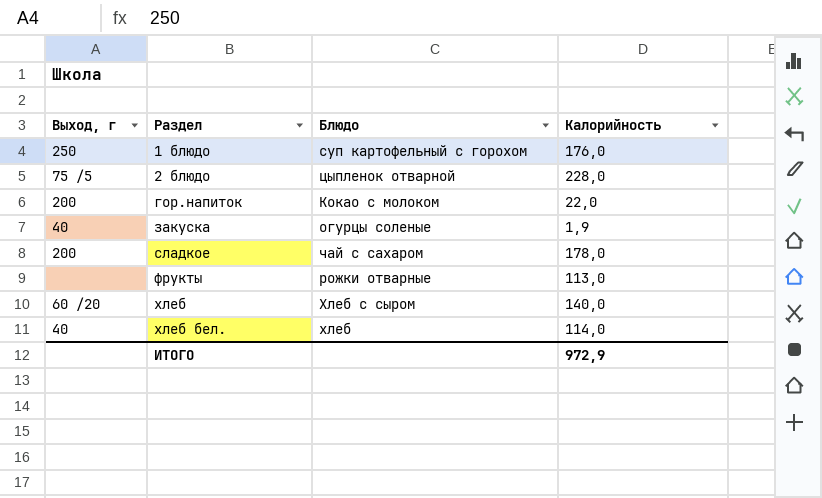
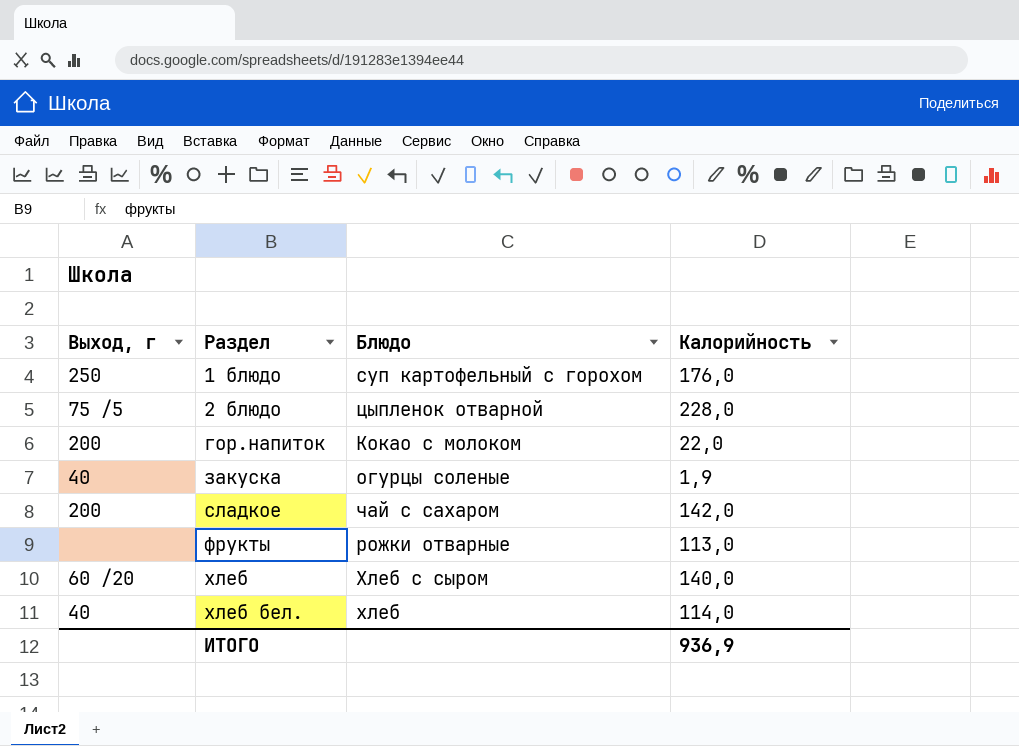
сладкое | Калорийность: 178,0 -> 142,0
ИТОГО | Калорийность: 972,9 -> 936,9

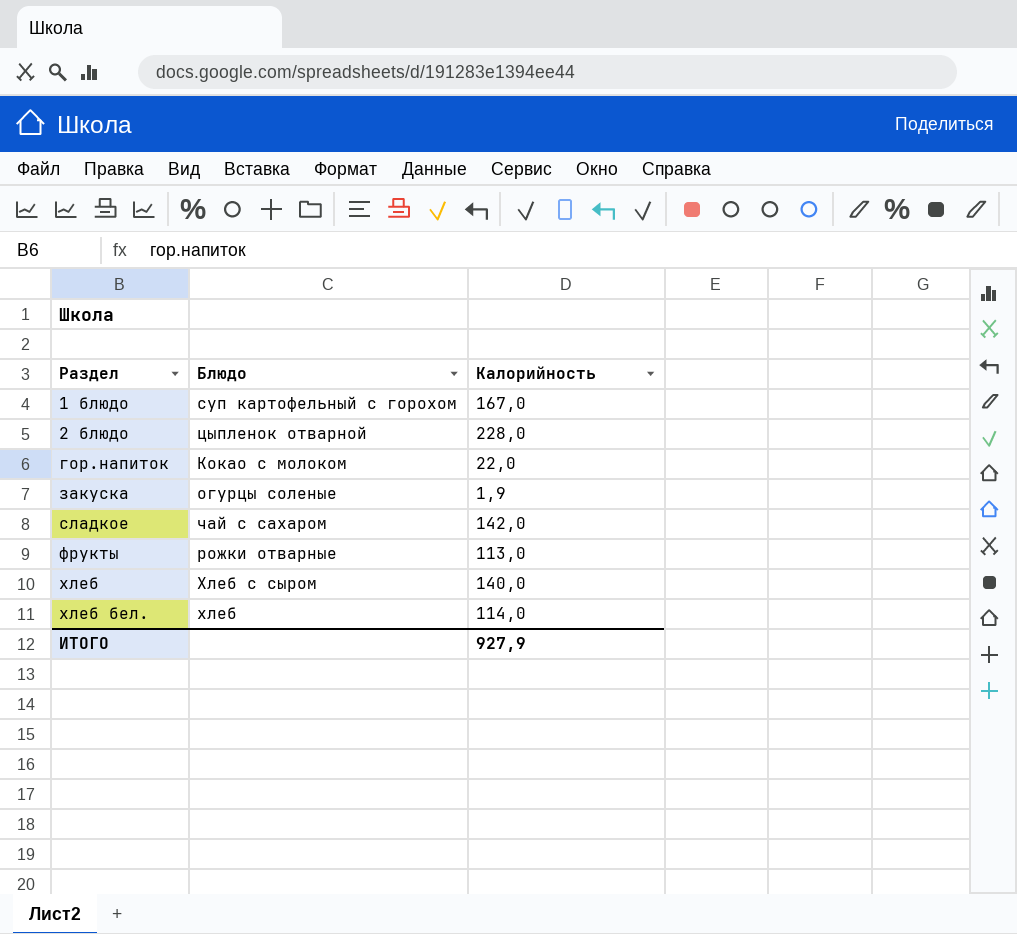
column Выход, г | position: 1 -> none
1 блюдо | Калорийность: 176,0 -> 167,0
ИТОГО | Калорийность: 936,9 -> 927,9

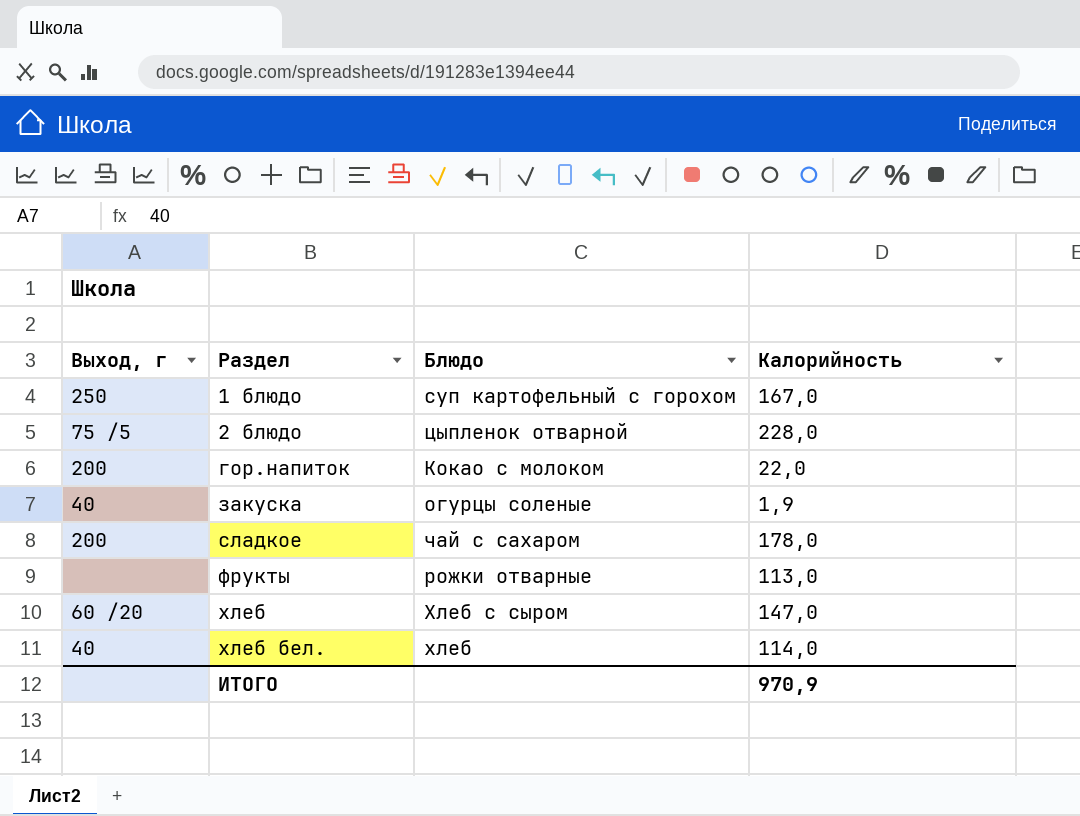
column Выход, г | position: none -> 1
сладкое | Калорийность: 142,0 -> 178,0
хлеб | Калорийность: 140,0 -> 147,0
ИТОГО | Калорийность: 927,9 -> 970,9

